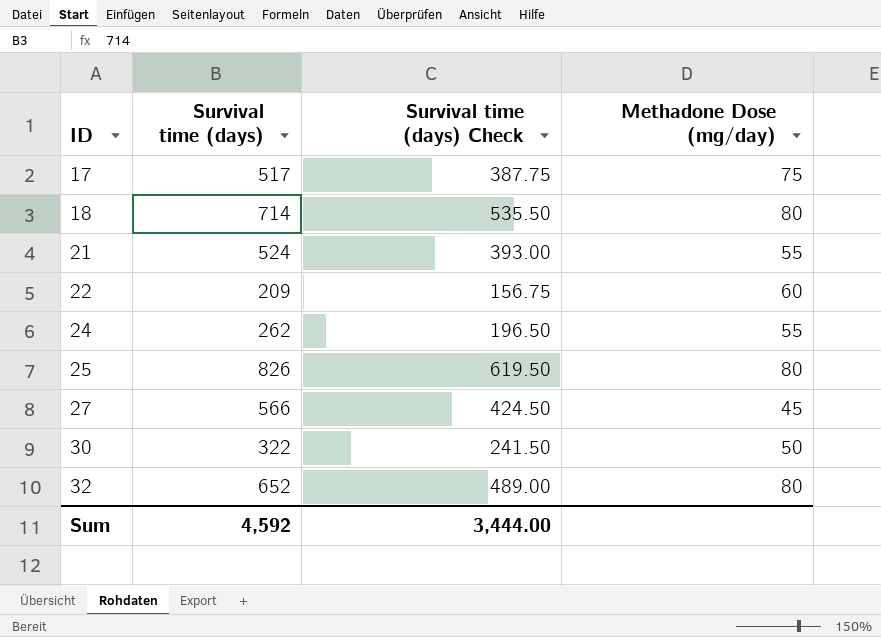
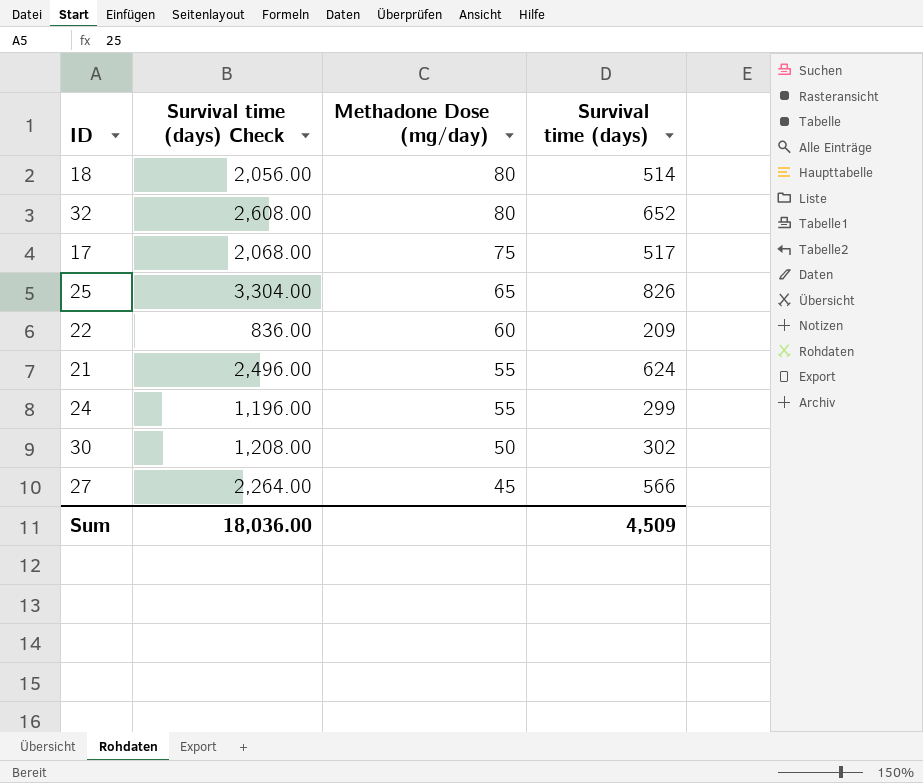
row order: ID ascending -> Methadone Dose (mg/day) descending
column Survival time (days) Check | formula: [Survival time (days)] * 0.75 -> [Survival time (days)] * 4
column Survival time (days) | position: 2 -> 4
18 | Survival time (days): 714 -> 514
25 | Methadone Dose (mg/day): 80 -> 65
21 | Survival time (days): 524 -> 624
24 | Survival time (days): 262 -> 299
30 | Survival time (days): 322 -> 302
Sum | Survival time (days) Check: 3,444.00 -> 18,036.00
Sum | Survival time (days): 4,592 -> 4,509

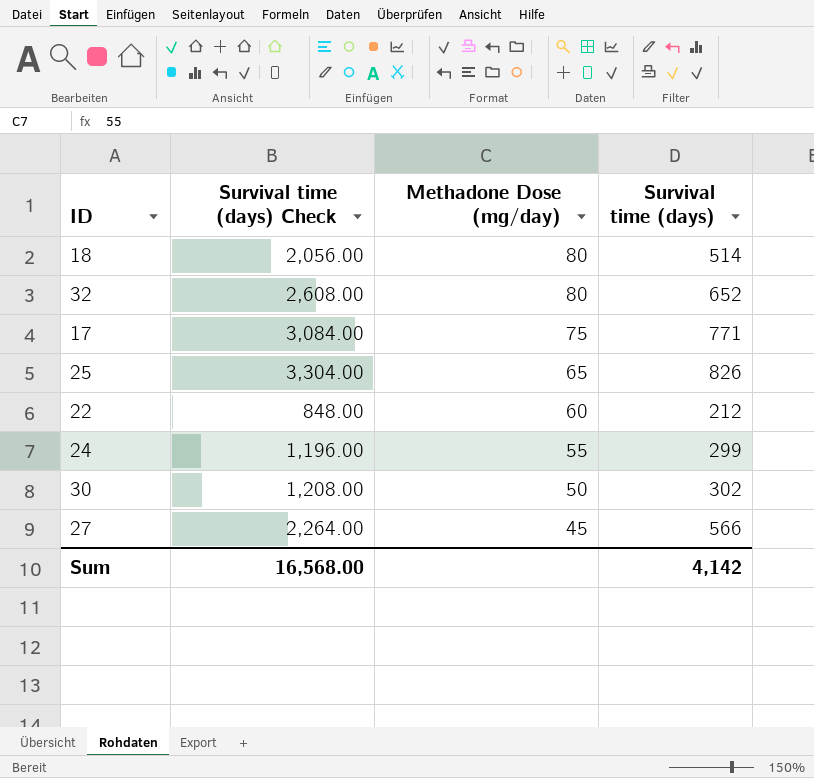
row 21: 2,496.00 | 55 | 624 -> none
17 | Survival time (days) Check: 2,068.00 -> 3,084.00
17 | Survival time (days): 517 -> 771
22 | Survival time (days) Check: 836.00 -> 848.00
22 | Survival time (days): 209 -> 212
Sum | Survival time (days) Check: 18,036.00 -> 16,568.00
Sum | Survival time (days): 4,509 -> 4,142

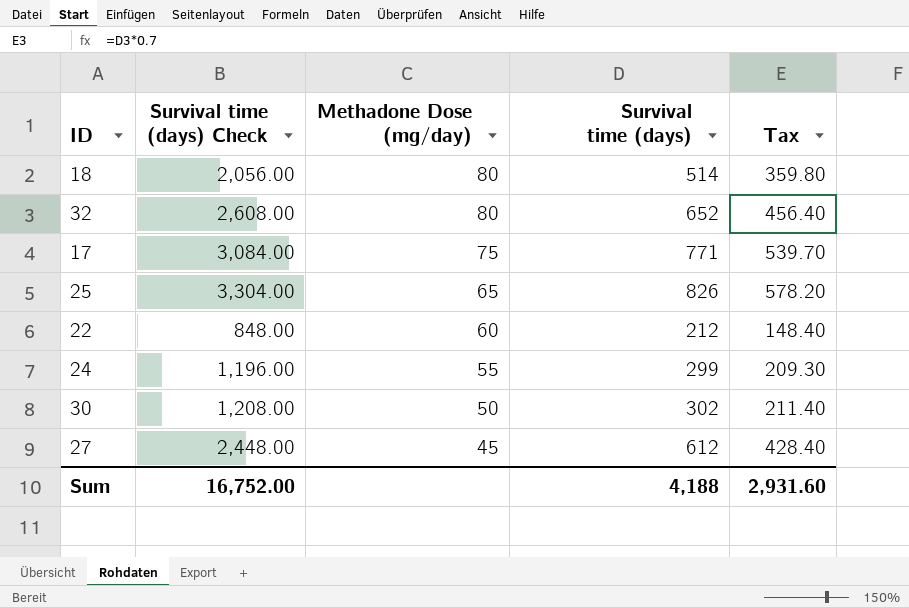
column Tax | formula: none -> [Survival time (days)] * 0.7
27 | Survival time (days) Check: 2,264.00 -> 2,448.00
27 | Survival time (days): 566 -> 612
Sum | Survival time (days) Check: 16,568.00 -> 16,752.00
Sum | Survival time (days): 4,142 -> 4,188

